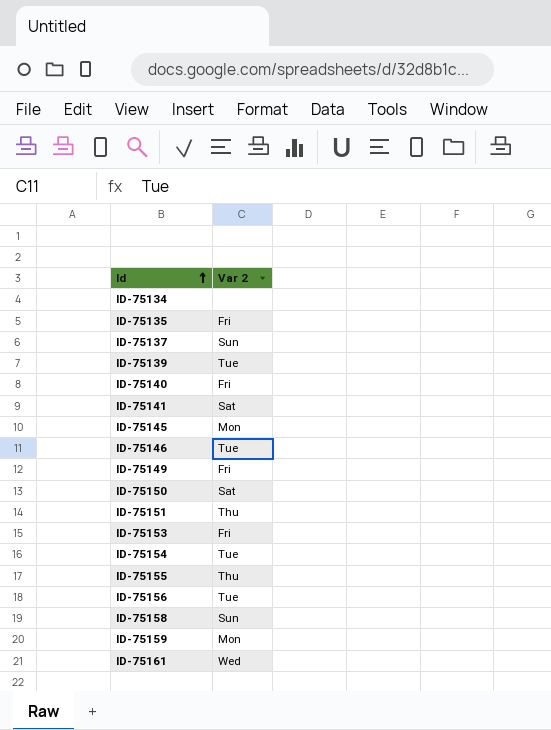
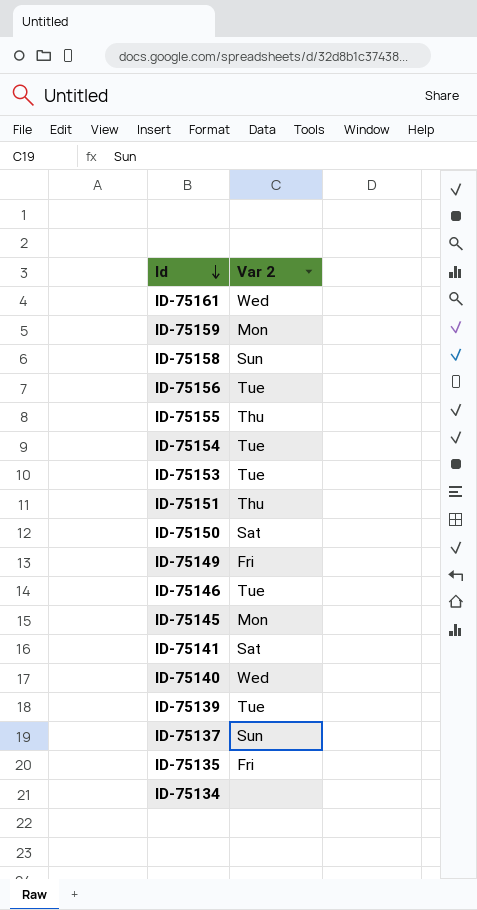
row order: Id ascending -> Id descending
ID-75153 | Var 2: Fri -> Tue
ID-75140 | Var 2: Fri -> Wed

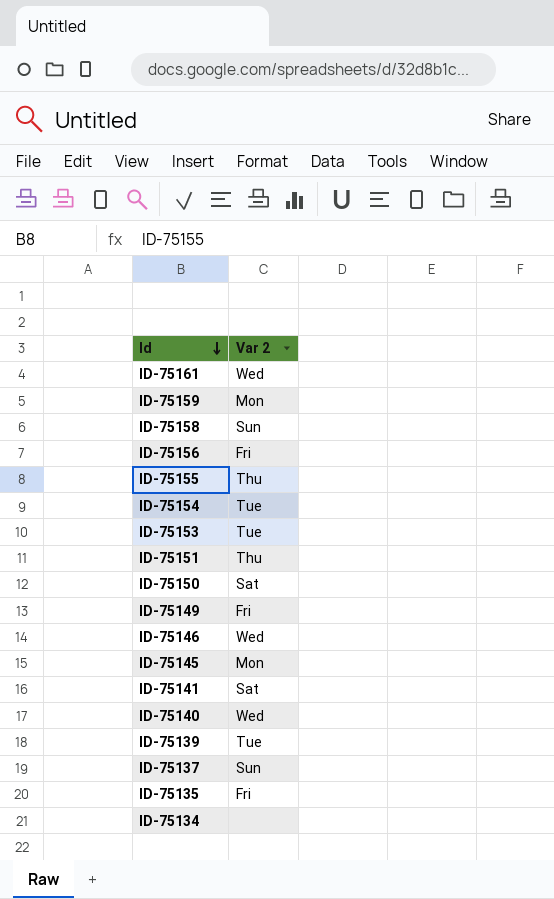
ID-75156 | Var 2: Tue -> Fri
ID-75146 | Var 2: Tue -> Wed

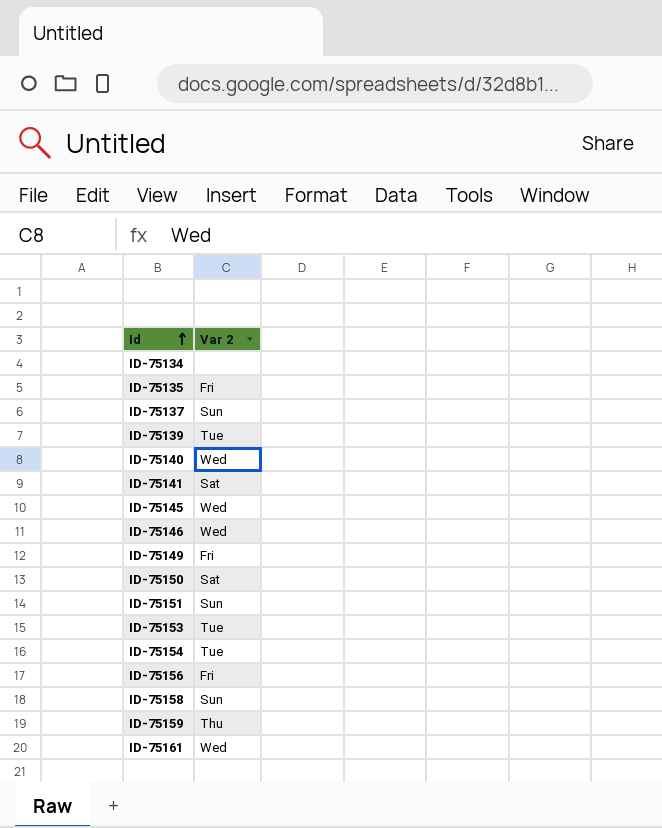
row order: Id descending -> Id ascending
row ID-75155: Thu -> none
ID-75145 | Var 2: Mon -> Wed
ID-75151 | Var 2: Thu -> Sun
ID-75159 | Var 2: Mon -> Thu

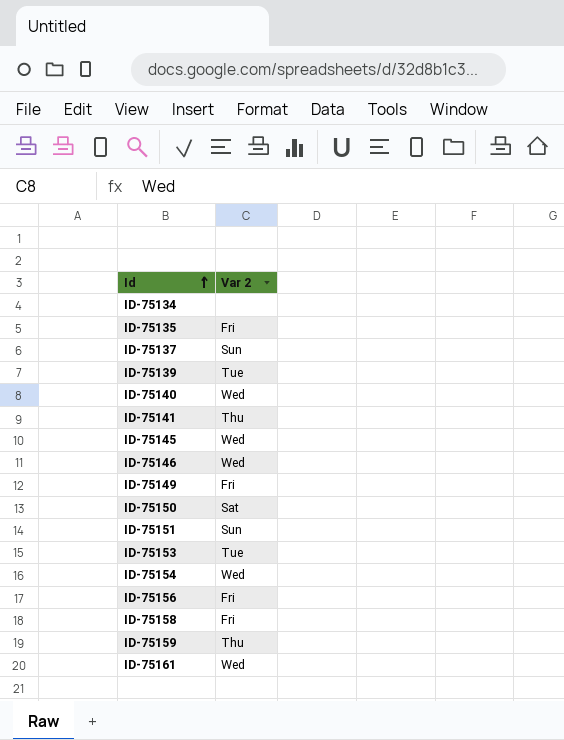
ID-75141 | Var 2: Sat -> Thu
ID-75154 | Var 2: Tue -> Wed
ID-75158 | Var 2: Sun -> Fri

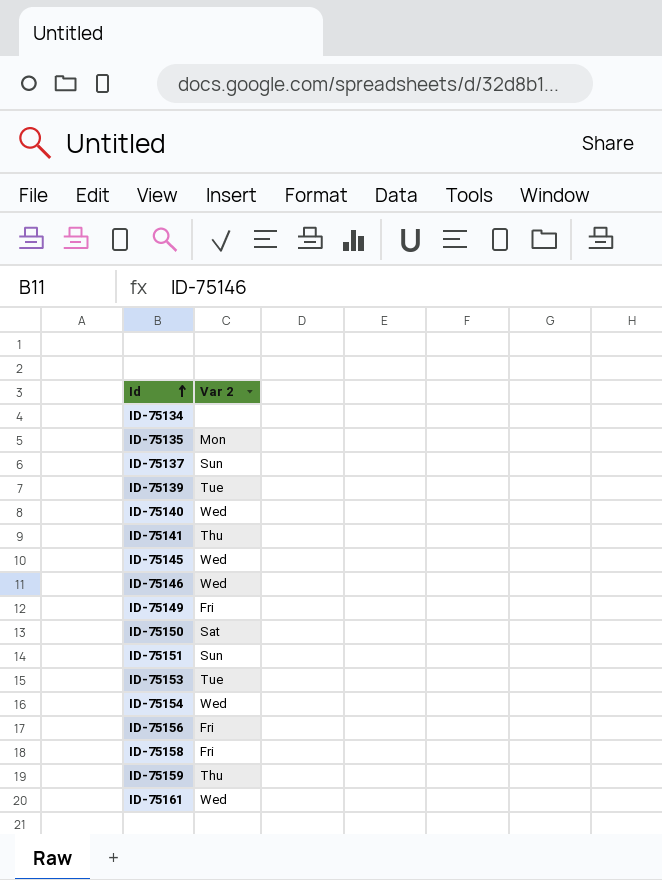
ID-75135 | Var 2: Fri -> Mon

